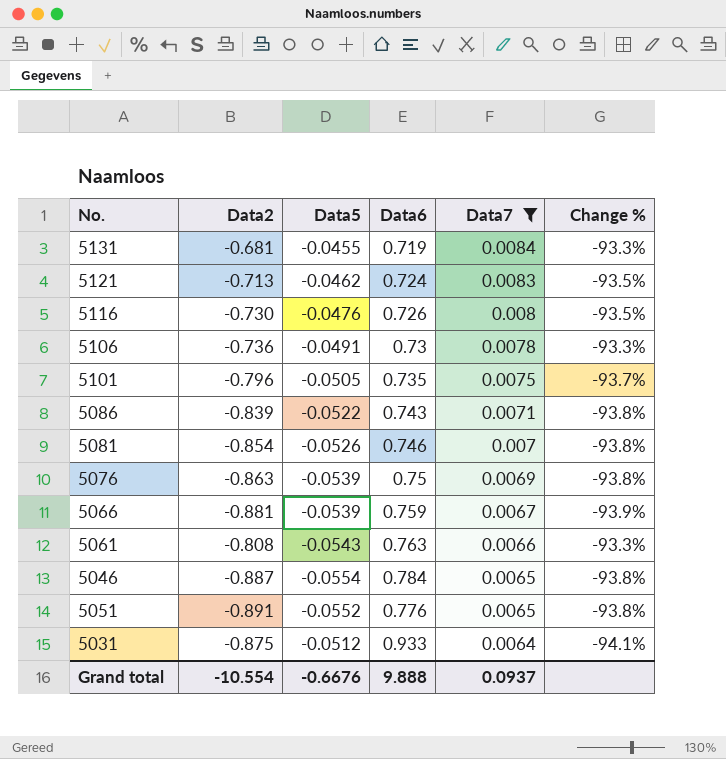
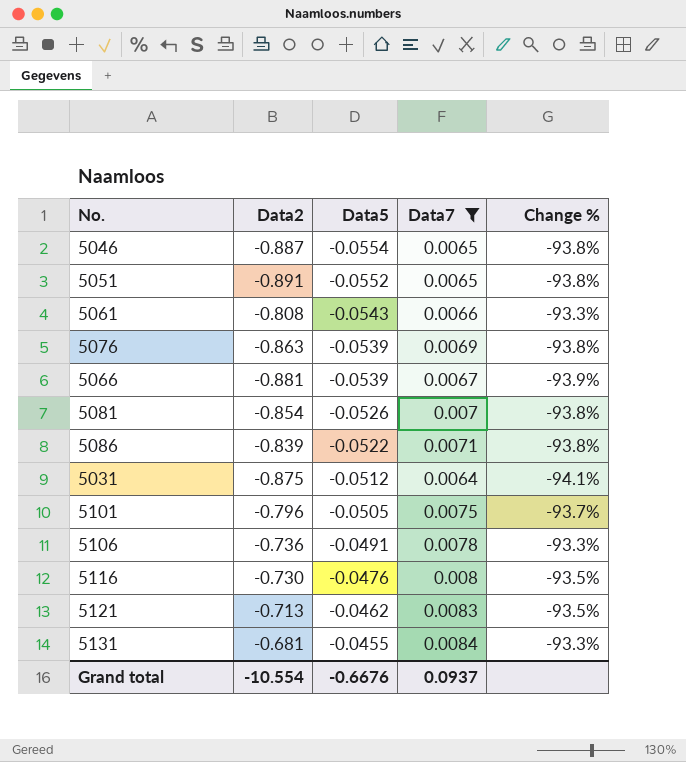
row order: Data7 descending -> Data5 ascending
column Data6 | position: 4 -> none

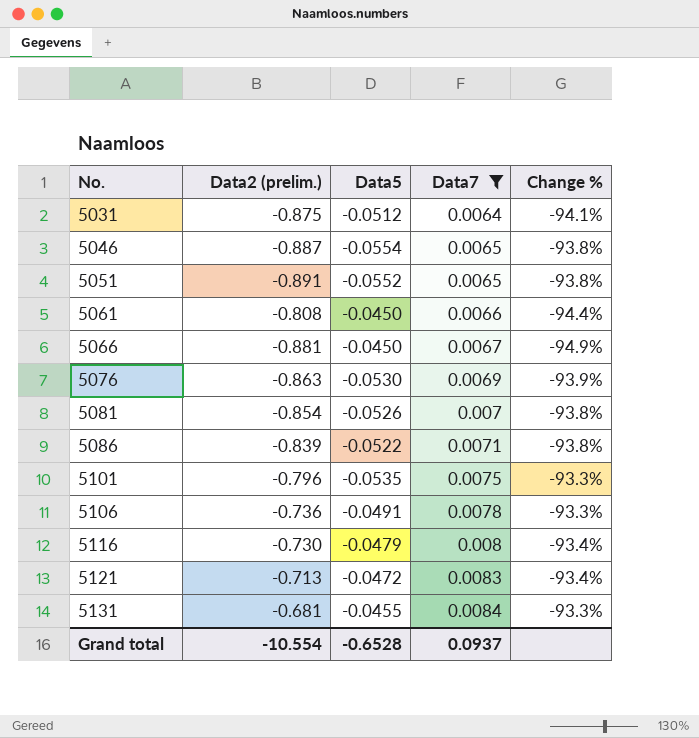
row order: Data5 ascending -> No. ascending
column name: Data2 -> Data2 (prelim.)
5061 | Data5: -0.0543 -> -0.0450
5061 | Change %: -93.3% -> -94.4%
5066 | Data5: -0.0539 -> -0.0450
5066 | Change %: -93.9% -> -94.9%
5076 | Data5: -0.0539 -> -0.0530
5076 | Change %: -93.8% -> -93.9%
5101 | Data5: -0.0505 -> -0.0535
5101 | Change %: -93.7% -> -93.3%
5116 | Data5: -0.0476 -> -0.0479
5116 | Change %: -93.5% -> -93.4%
5121 | Data5: -0.0462 -> -0.0472
5121 | Change %: -93.5% -> -93.4%
Grand total | Data5: -0.6676 -> -0.6528

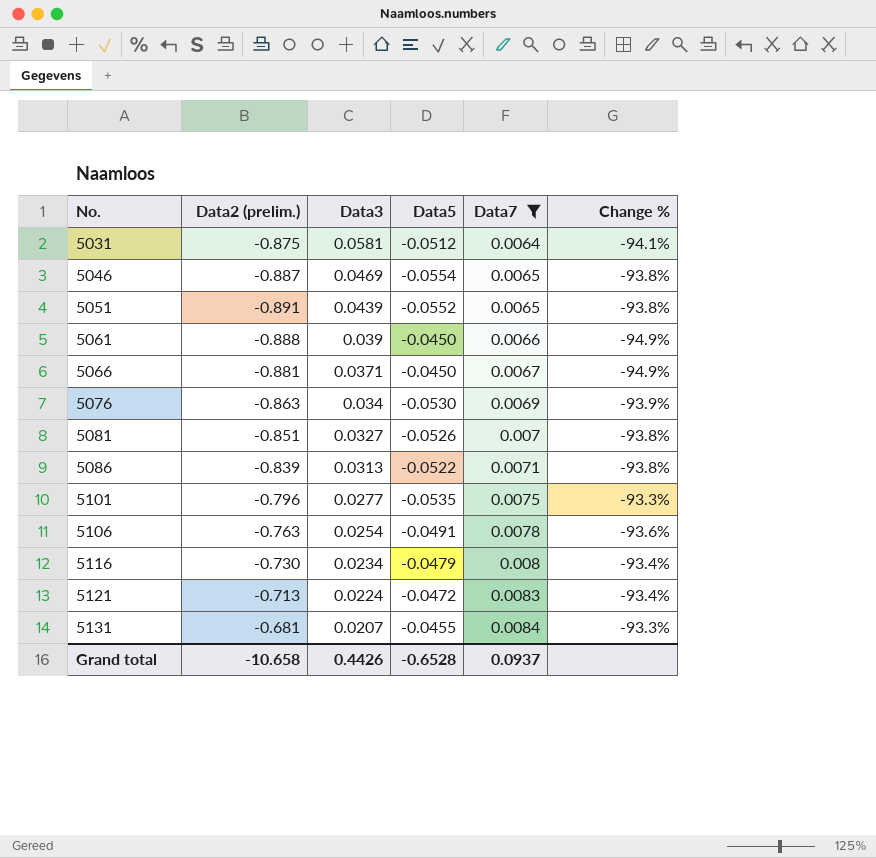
column Data3 | position: none -> 3
5061 | Data2 (prelim.): -0.808 -> -0.888
5061 | Change %: -94.4% -> -94.9%
5081 | Data2 (prelim.): -0.854 -> -0.851
5106 | Data2 (prelim.): -0.736 -> -0.763
5106 | Change %: -93.3% -> -93.6%
Grand total | Data2 (prelim.): -10.554 -> -10.658

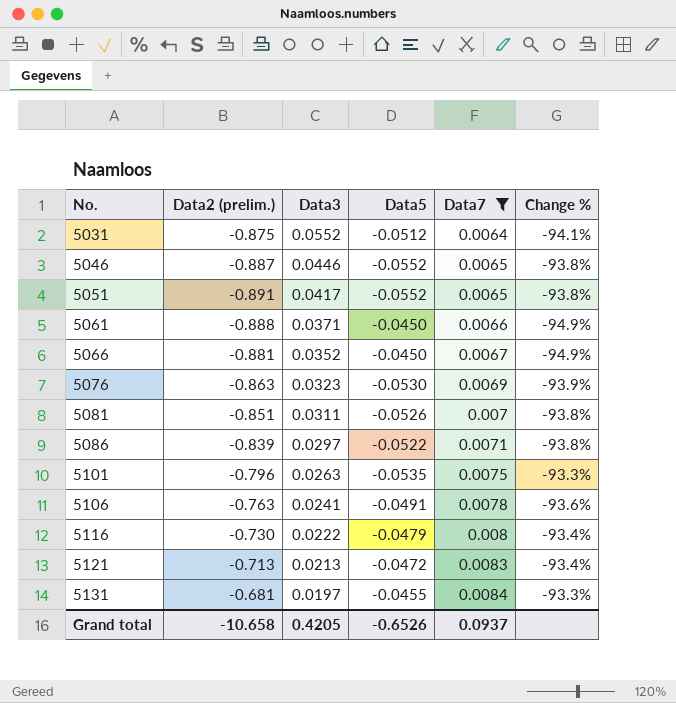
5031 | Data3: 0.0581 -> 0.0552
5046 | Data3: 0.0469 -> 0.0446
5046 | Data5: -0.0554 -> -0.0552
5051 | Data3: 0.0439 -> 0.0417
5061 | Data3: 0.039 -> 0.0371
5066 | Data3: 0.0371 -> 0.0352
5076 | Data3: 0.034 -> 0.0323
5081 | Data3: 0.0327 -> 0.0311
5086 | Data3: 0.0313 -> 0.0297
5101 | Data3: 0.0277 -> 0.0263
5106 | Data3: 0.0254 -> 0.0241
5116 | Data3: 0.0234 -> 0.0222
5121 | Data3: 0.0224 -> 0.0213
5131 | Data3: 0.0207 -> 0.0197
Grand total | Data3: 0.4426 -> 0.4205
Grand total | Data5: -0.6528 -> -0.6526

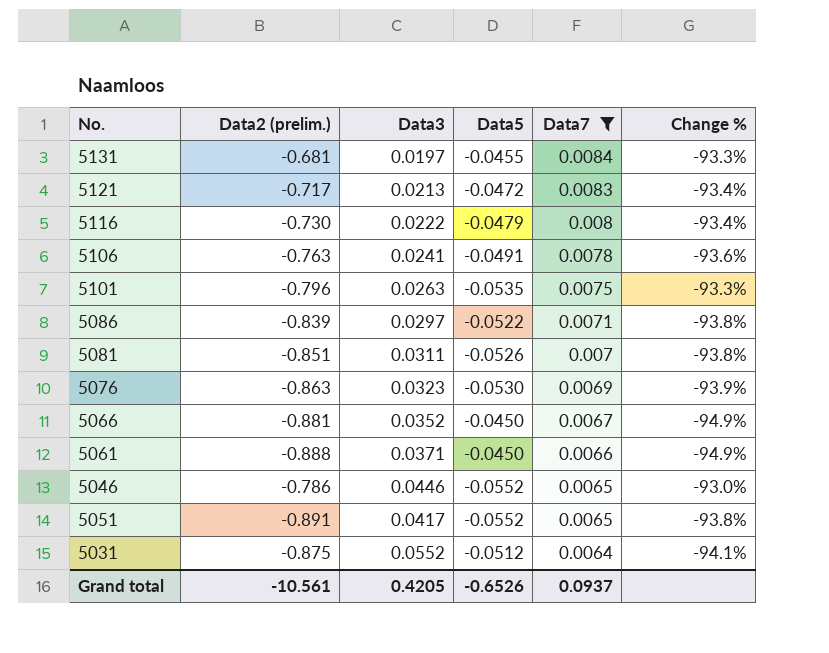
row order: No. ascending -> Data7 descending
5121 | Data2 (prelim.): -0.713 -> -0.717
5046 | Data2 (prelim.): -0.887 -> -0.786
5046 | Change %: -93.8% -> -93.0%
Grand total | Data2 (prelim.): -10.658 -> -10.561

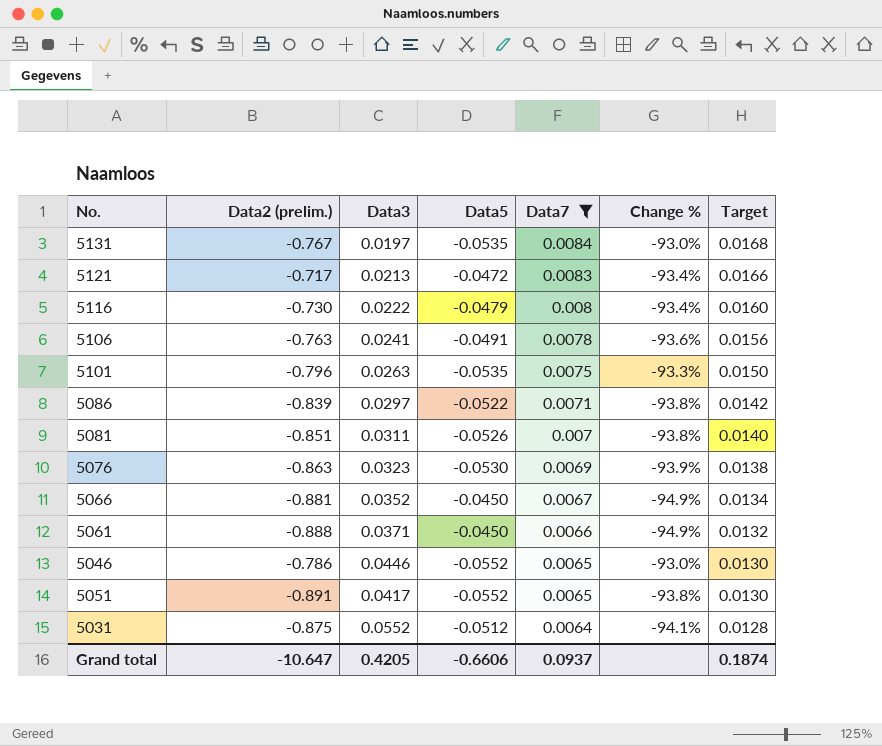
column Target | formula: none -> [Data7] * 2
5131 | Data2 (prelim.): -0.681 -> -0.767
5131 | Data5: -0.0455 -> -0.0535
5131 | Change %: -93.3% -> -93.0%
Grand total | Data2 (prelim.): -10.561 -> -10.647
Grand total | Data5: -0.6526 -> -0.6606

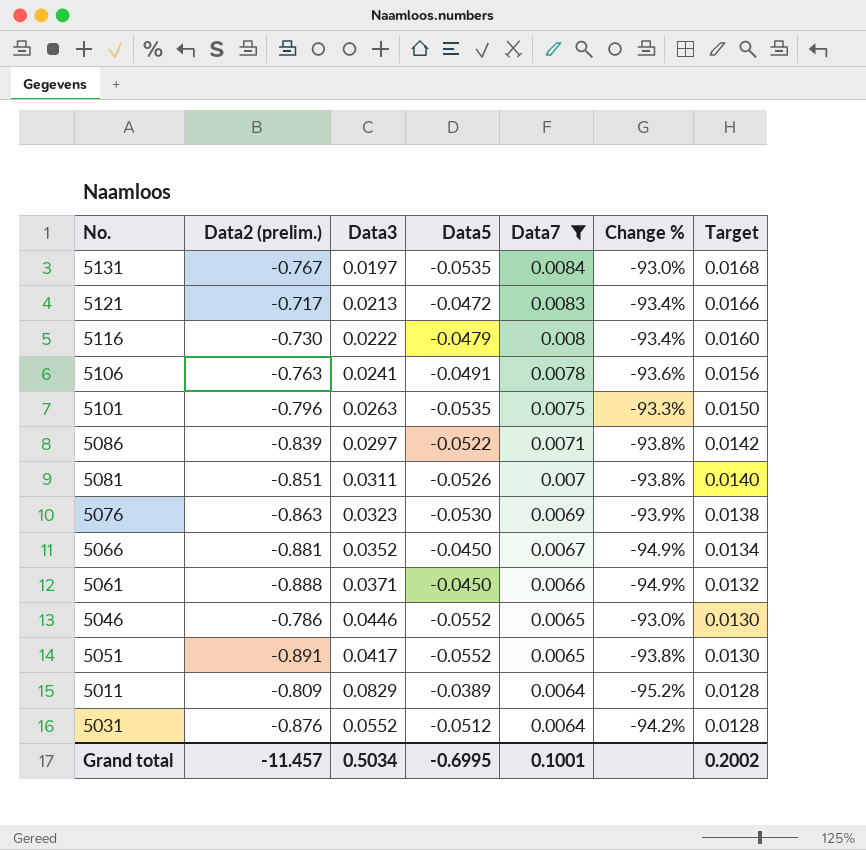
row 5011: none -> -0.809 | 0.0829 | -0.0389 | 0.0064 | -95.2% | 0.0128
5031 | Data2 (prelim.): -0.875 -> -0.876
5031 | Change %: -94.1% -> -94.2%
Grand total | Data2 (prelim.): -10.647 -> -11.457
Grand total | Data3: 0.4205 -> 0.5034
Grand total | Data5: -0.6606 -> -0.6995
Grand total | Data7: 0.0937 -> 0.1001
Grand total | Target: 0.1874 -> 0.2002

